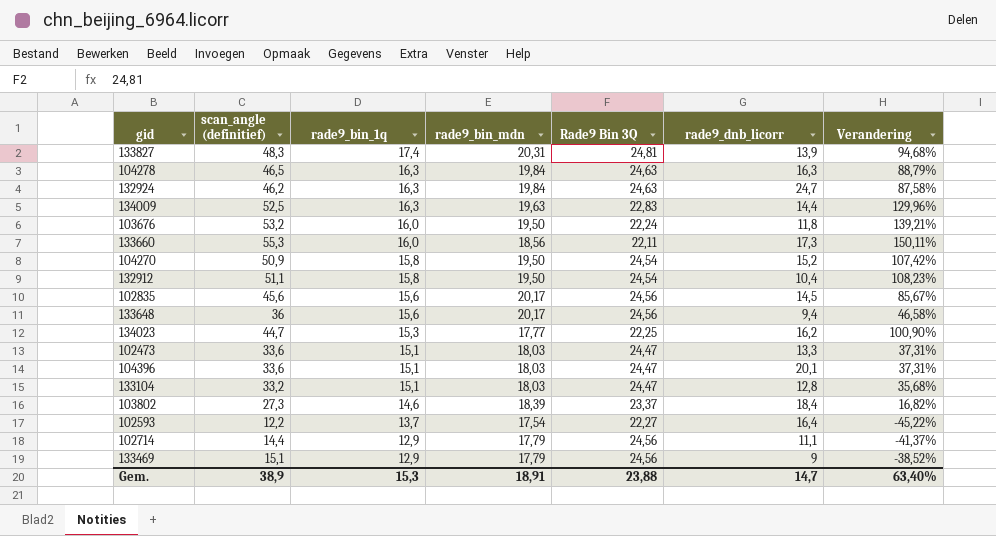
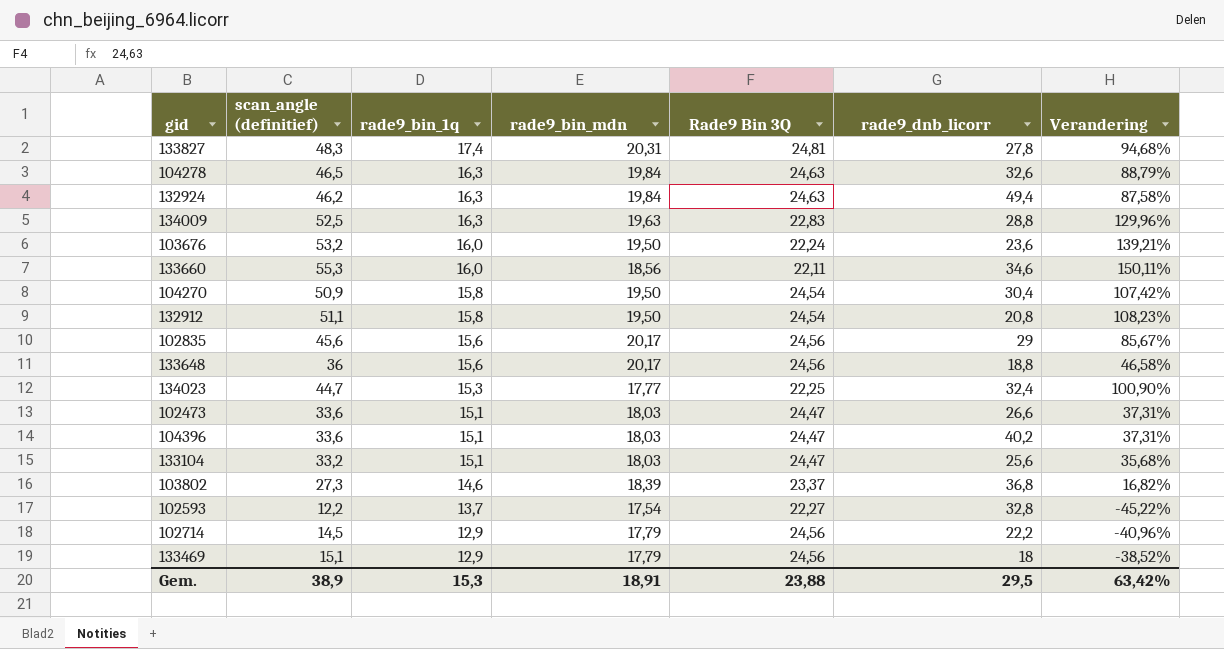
133827 | rade9_dnb_licorr: 13,9 -> 27,8
104278 | rade9_dnb_licorr: 16,3 -> 32,6
132924 | rade9_dnb_licorr: 24,7 -> 49,4
134009 | rade9_dnb_licorr: 14,4 -> 28,8
103676 | rade9_dnb_licorr: 11,8 -> 23,6
133660 | rade9_dnb_licorr: 17,3 -> 34,6
104270 | rade9_dnb_licorr: 15,2 -> 30,4
132912 | rade9_dnb_licorr: 10,4 -> 20,8
102835 | rade9_dnb_licorr: 14,5 -> 29
133648 | rade9_dnb_licorr: 9,4 -> 18,8
134023 | rade9_dnb_licorr: 16,2 -> 32,4
102473 | rade9_dnb_licorr: 13,3 -> 26,6
104396 | rade9_dnb_licorr: 20,1 -> 40,2
133104 | rade9_dnb_licorr: 12,8 -> 25,6
103802 | rade9_dnb_licorr: 18,4 -> 36,8
102593 | rade9_dnb_licorr: 16,4 -> 32,8
102714 | scan_angle (definitief): 14,4 -> 14,5
102714 | rade9_dnb_licorr: 11,1 -> 22,2
102714 | Verandering: -41,37% -> -40,96%
133469 | rade9_dnb_licorr: 9 -> 18
Gem. | rade9_dnb_licorr: 14,7 -> 29,5
Gem. | Verandering: 63,40% -> 63,42%

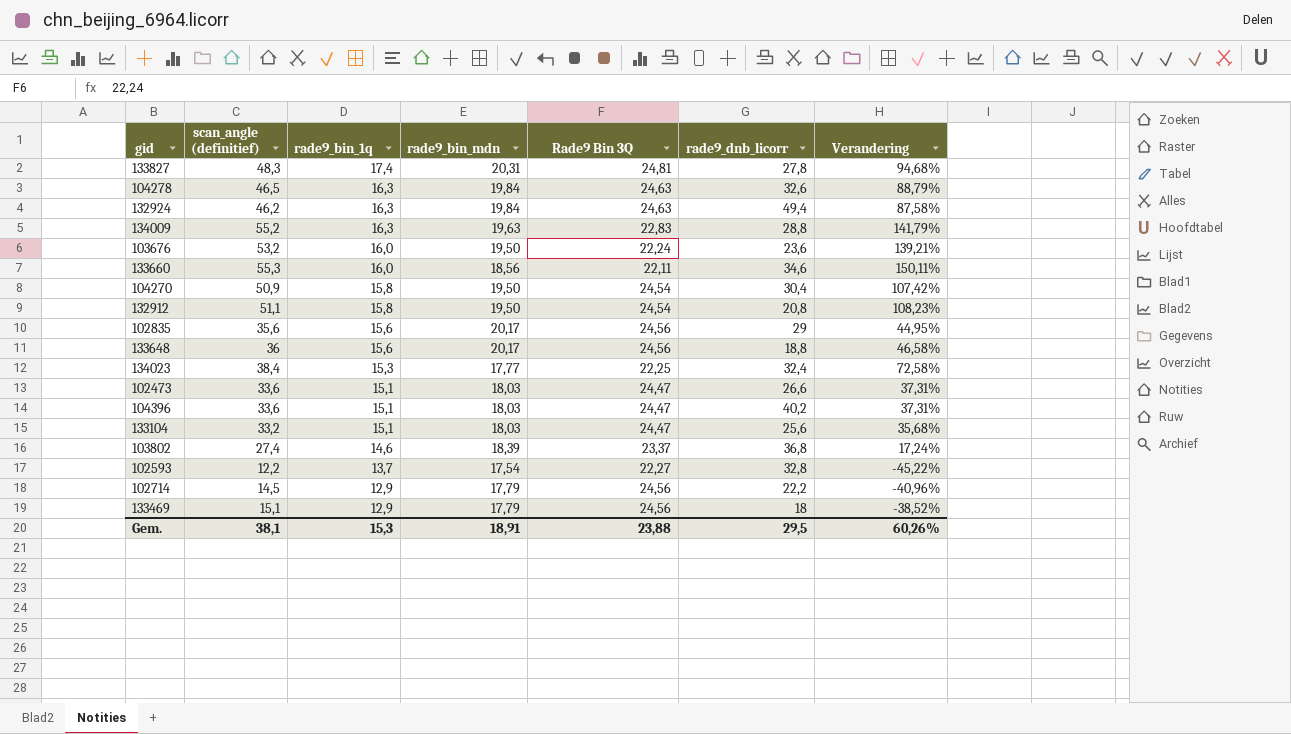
134009 | scan_angle (definitief): 52,5 -> 55,2
134009 | Verandering: 129,96% -> 141,79%
102835 | scan_angle (definitief): 45,6 -> 35,6
102835 | Verandering: 85,67% -> 44,95%
134023 | scan_angle (definitief): 44,7 -> 38,4
134023 | Verandering: 100,90% -> 72,58%
103802 | scan_angle (definitief): 27,3 -> 27,4
103802 | Verandering: 16,82% -> 17,24%
Gem. | scan_angle (definitief): 38,9 -> 38,1
Gem. | Verandering: 63,42% -> 60,26%

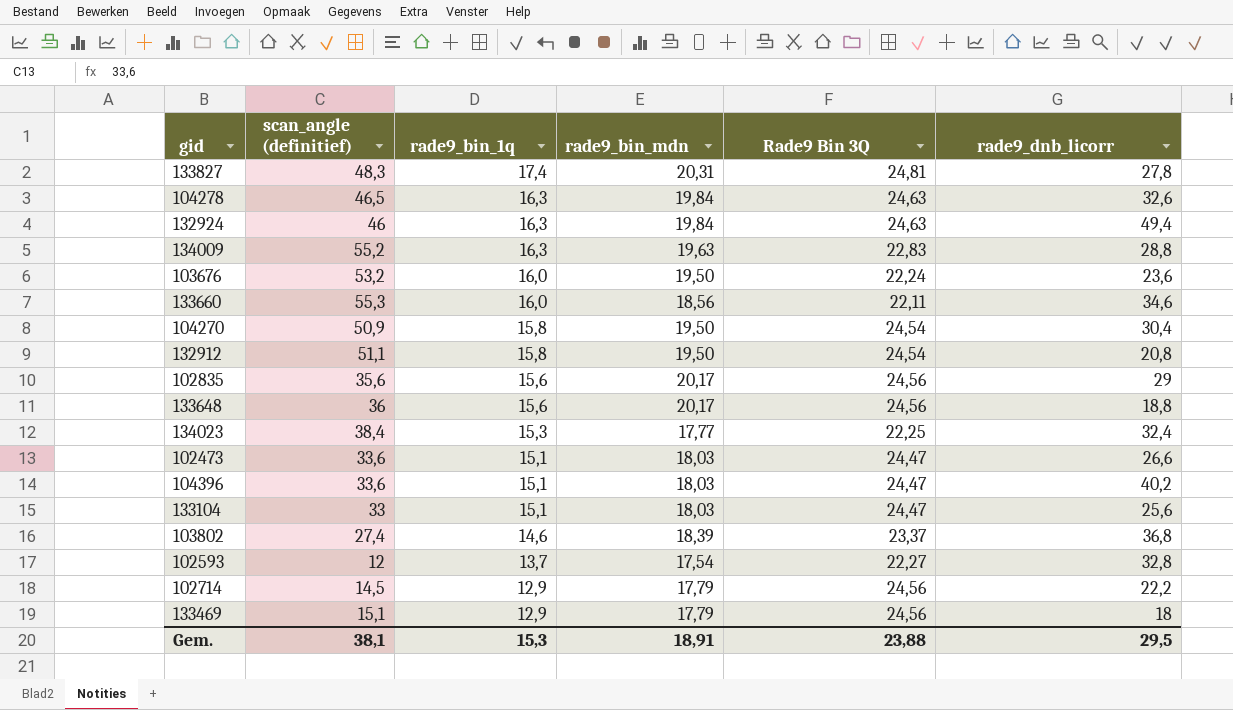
column Verandering | formula: ([scan_angle (definitief)] - [Rade9 Bin 3Q]) / [Rade9 Bin 3Q] -> none
132924 | scan_angle (definitief): 46,2 -> 46
133104 | scan_angle (definitief): 33,2 -> 33
102593 | scan_angle (definitief): 12,2 -> 12

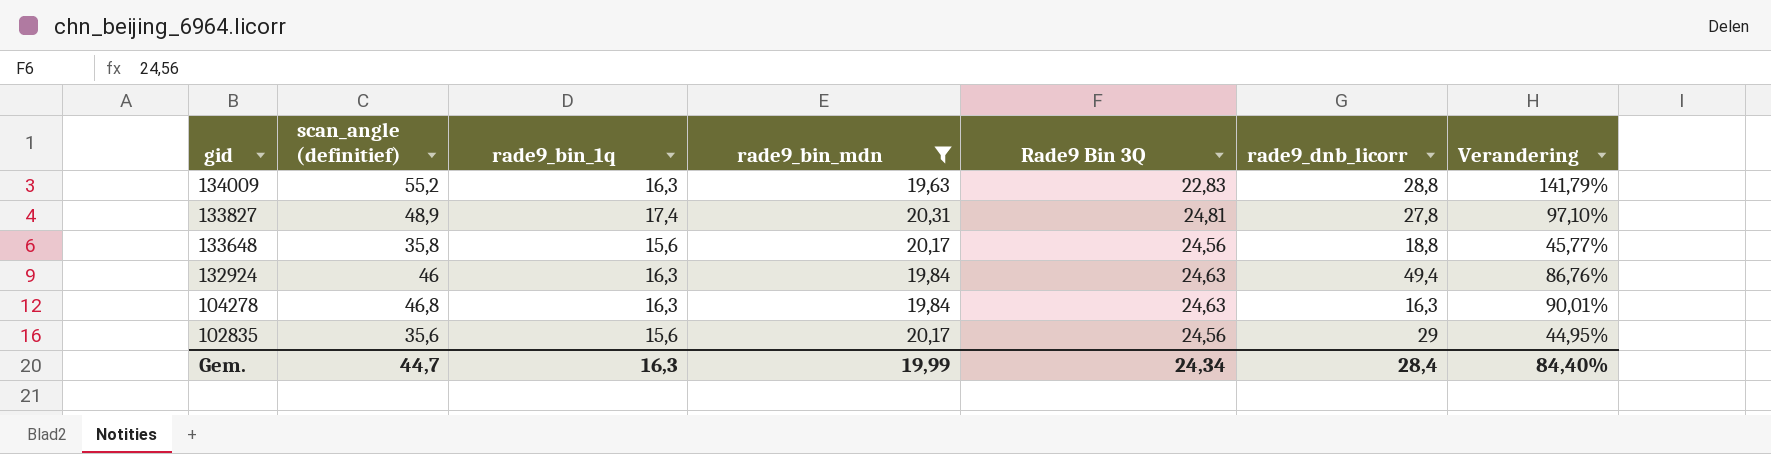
filter: none -> rade9_bin_mdn >= 19,63
row order: rade9_bin_1q descending -> gid descending
column Verandering | formula: none -> ([scan_angle (definitief)] - [Rade9 Bin 3Q]) / [Rade9 Bin 3Q]
133827 | scan_angle (definitief): 48,3 -> 48,9
133648 | scan_angle (definitief): 36 -> 35,8
104278 | scan_angle (definitief): 46,5 -> 46,8
104278 | rade9_dnb_licorr: 32,6 -> 16,3
Gem. | scan_angle (definitief): 38,1 -> 44,7
Gem. | rade9_bin_1q: 15,3 -> 16,3
Gem. | rade9_bin_mdn: 18,91 -> 19,99
Gem. | Rade9 Bin 3Q: 23,88 -> 24,34
Gem. | rade9_dnb_licorr: 29,5 -> 28,4

